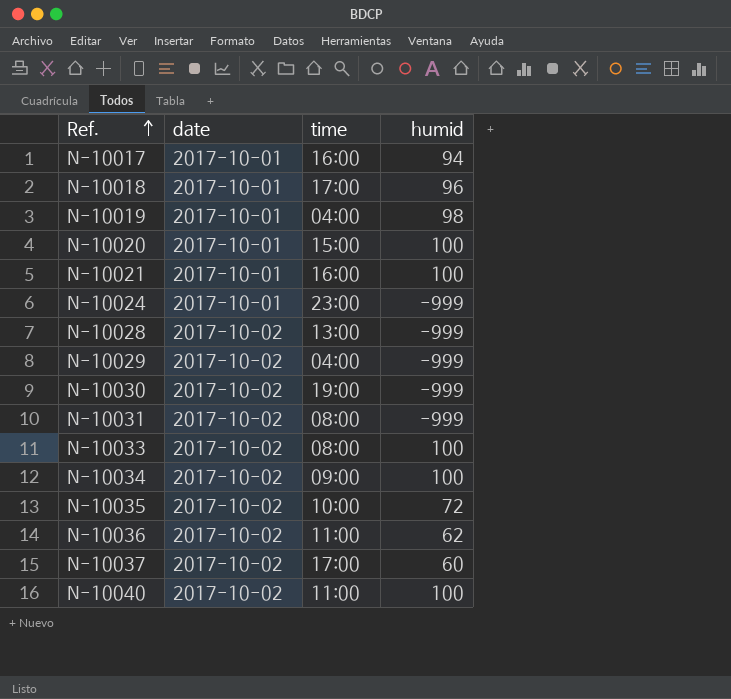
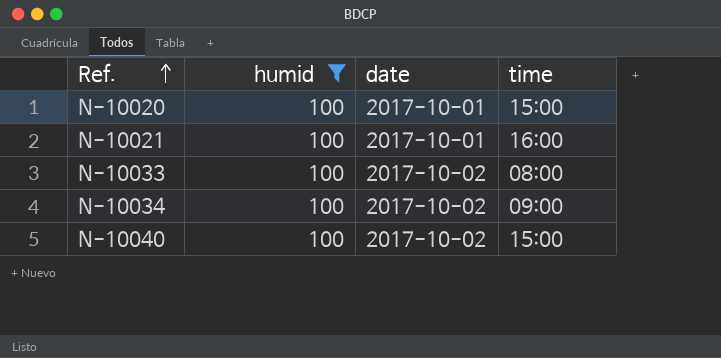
filter: none -> humid = 100
column humid | position: 4 -> 2
N-10040 | time: 11:00 -> 15:00

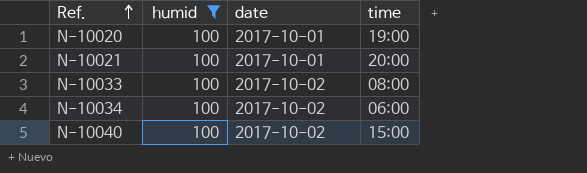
N-10020 | time: 15:00 -> 19:00
N-10021 | time: 16:00 -> 20:00
N-10034 | time: 09:00 -> 06:00

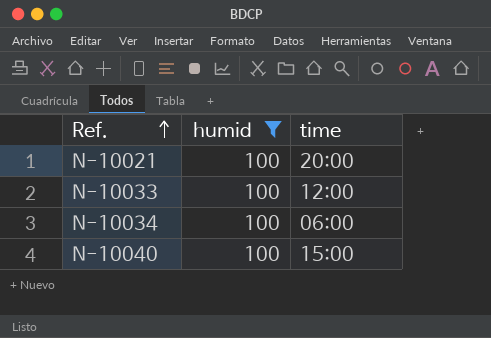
column date | position: 3 -> none
row N-10020: 100 | 2017-10-01 | 19:00 -> none
N-10033 | time: 08:00 -> 12:00

